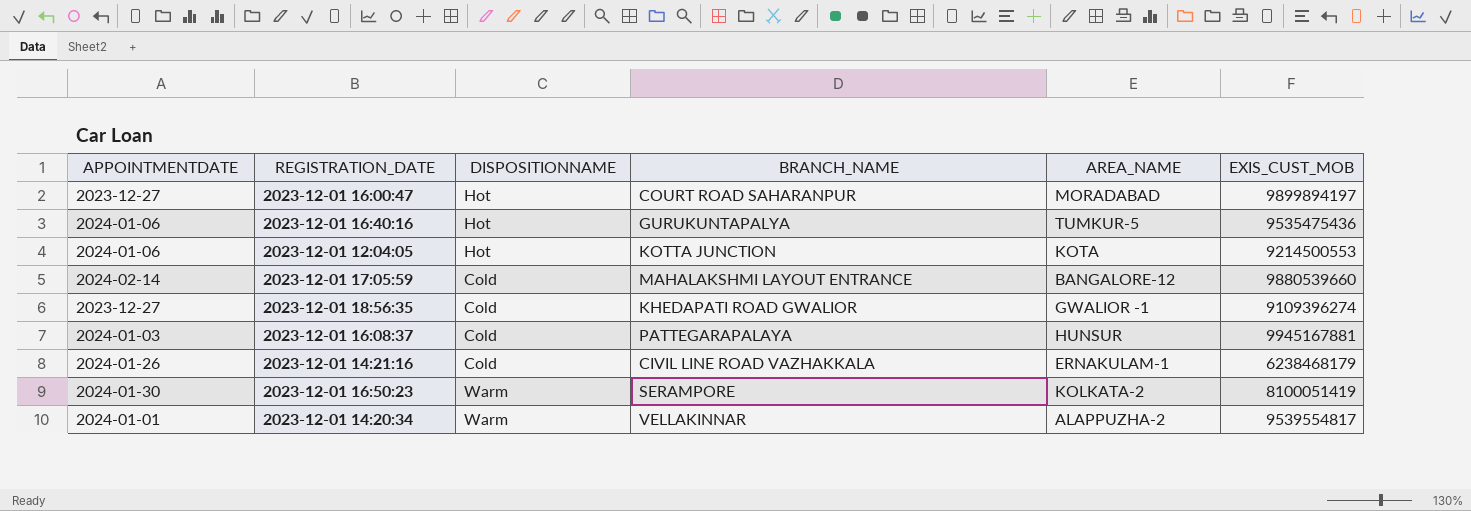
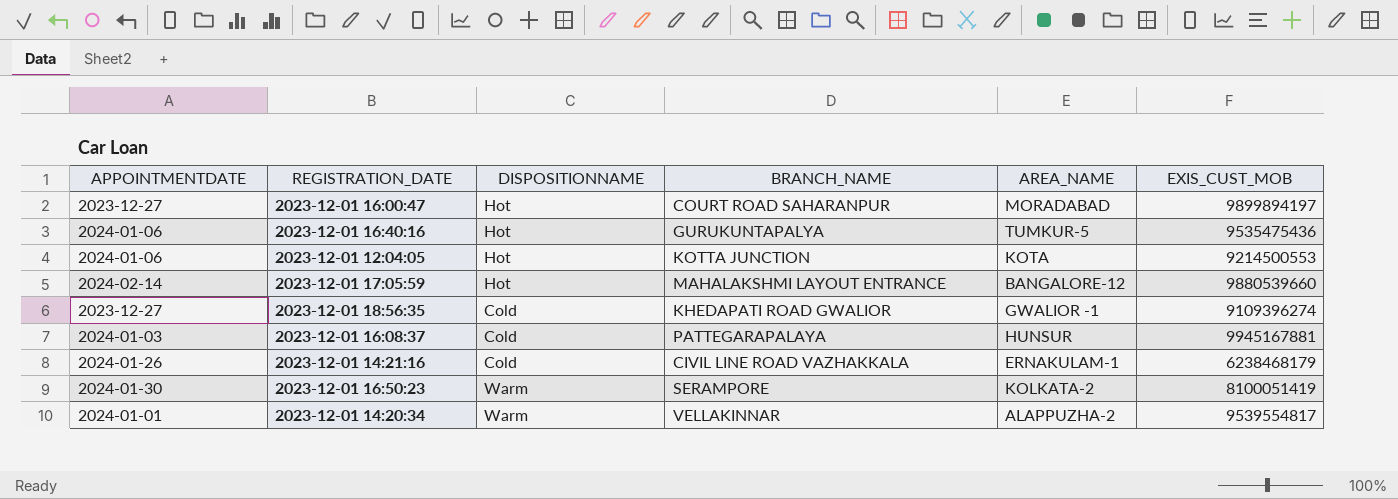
2023-12-01 17:05:59 | DISPOSITIONNAME: Cold -> Hot

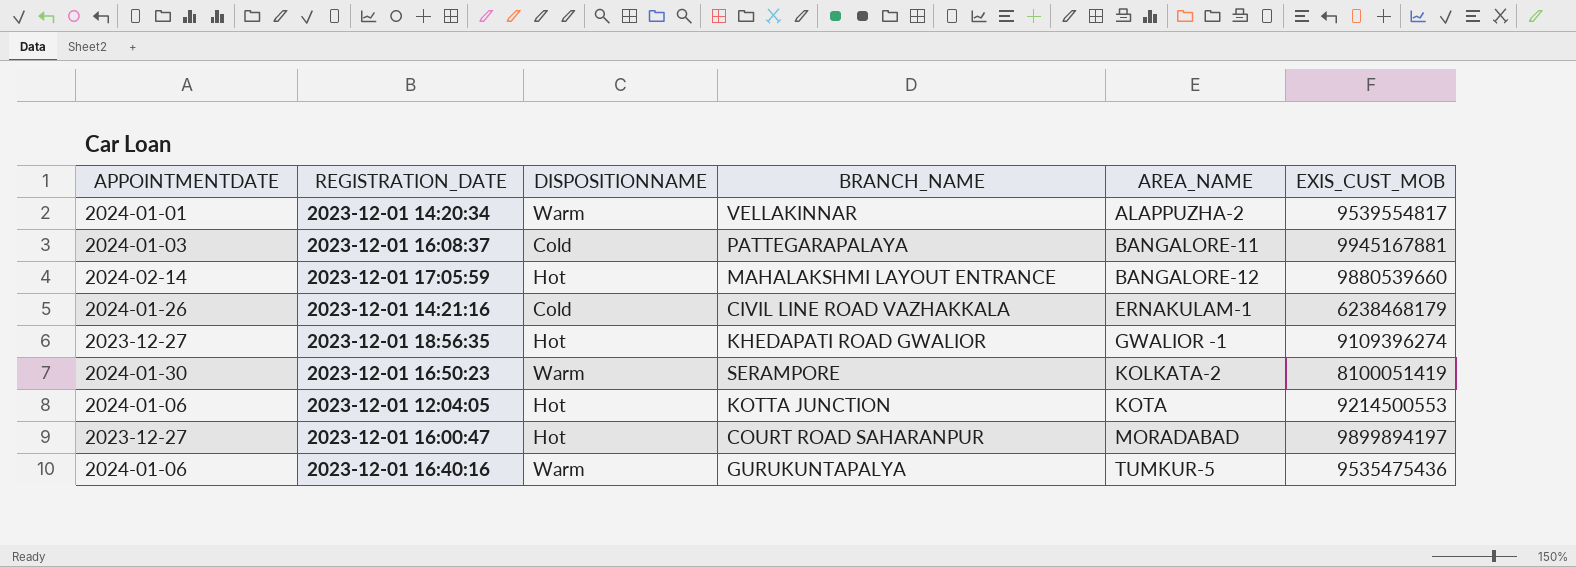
row order: none -> AREA_NAME ascending
2023-12-01 16:08:37 | AREA_NAME: HUNSUR -> BANGALORE-11
2023-12-01 18:56:35 | DISPOSITIONNAME: Cold -> Hot
2023-12-01 16:40:16 | DISPOSITIONNAME: Hot -> Warm

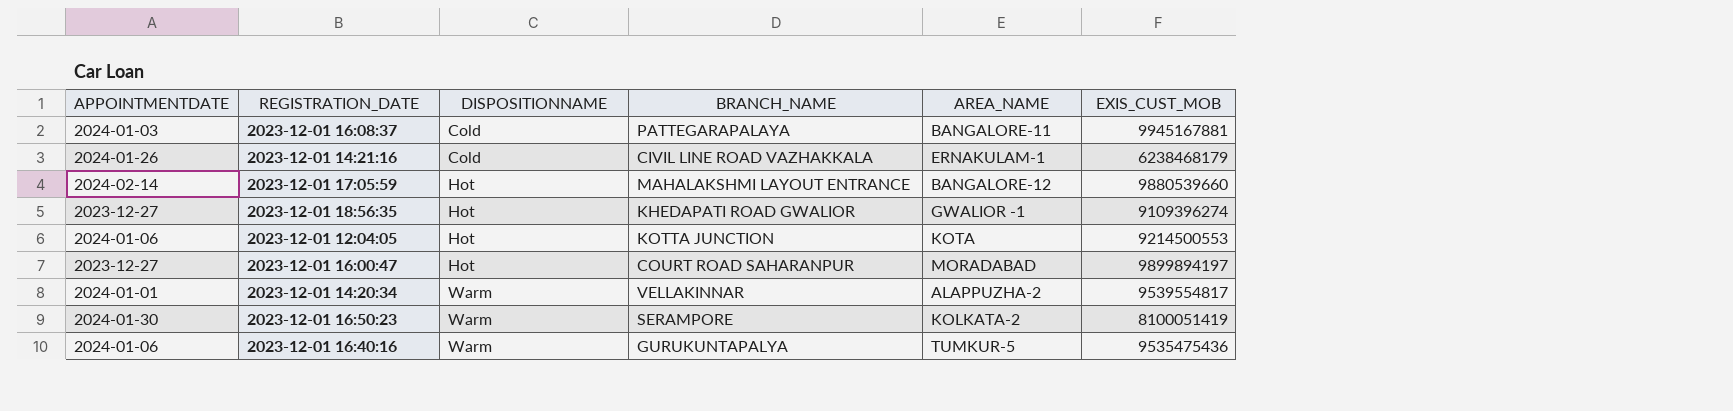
row order: AREA_NAME ascending -> DISPOSITIONNAME ascending

